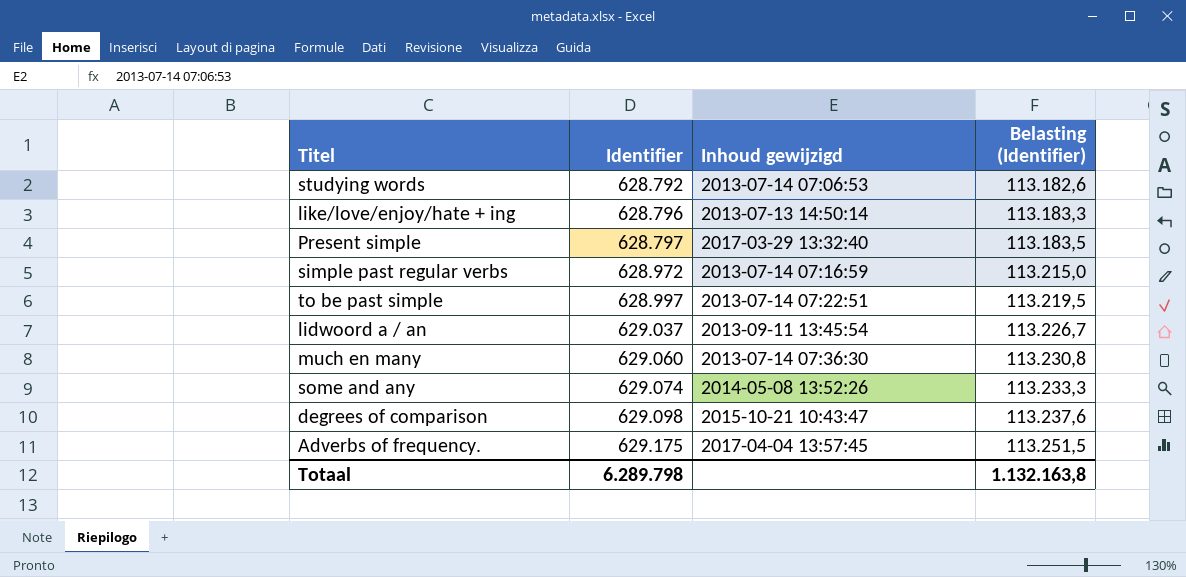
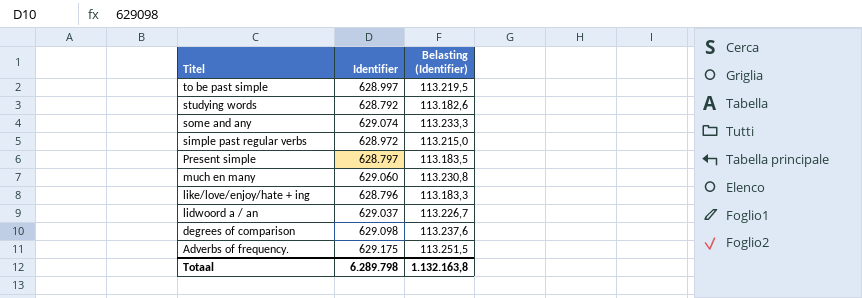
row order: Identifier ascending -> Titel descending
column Inhoud gewijzigd | position: 3 -> none

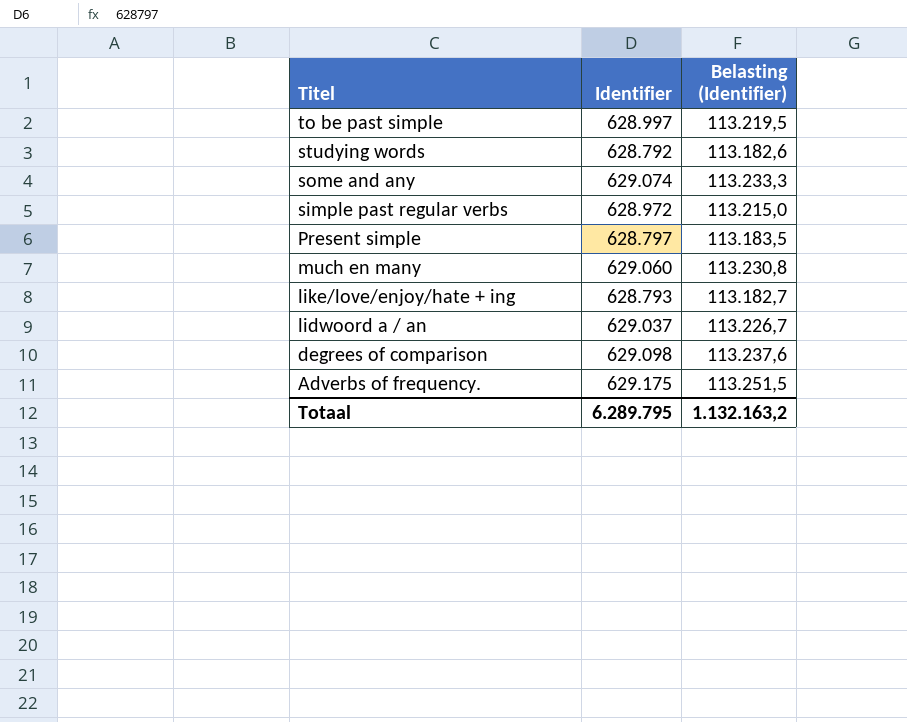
like/love/enjoy/hate + ing | Identifier: 628.796 -> 628.793
like/love/enjoy/hate + ing | Belasting (Identifier): 113.183,3 -> 113.182,7
Totaal | Identifier: 6.289.798 -> 6.289.795
Totaal | Belasting (Identifier): 1.132.163,8 -> 1.132.163,2

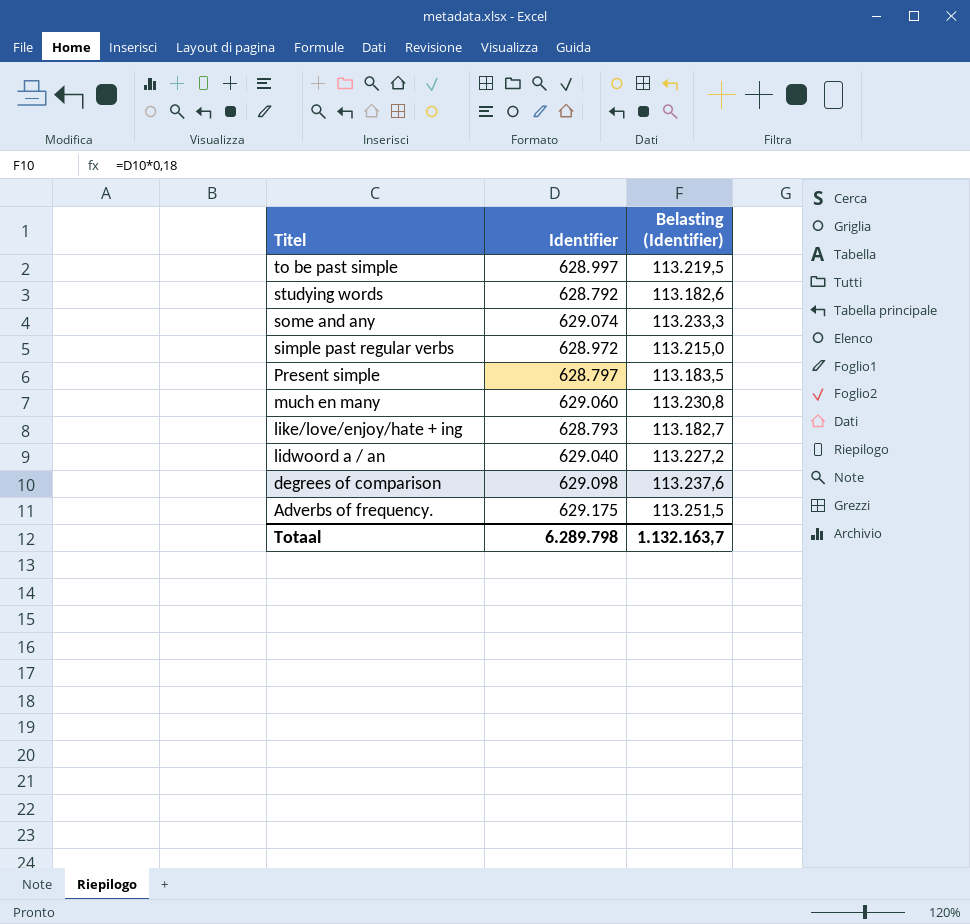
lidwoord a / an | Identifier: 629.037 -> 629.040
lidwoord a / an | Belasting (Identifier): 113.226,7 -> 113.227,2
Totaal | Identifier: 6.289.795 -> 6.289.798
Totaal | Belasting (Identifier): 1.132.163,2 -> 1.132.163,7

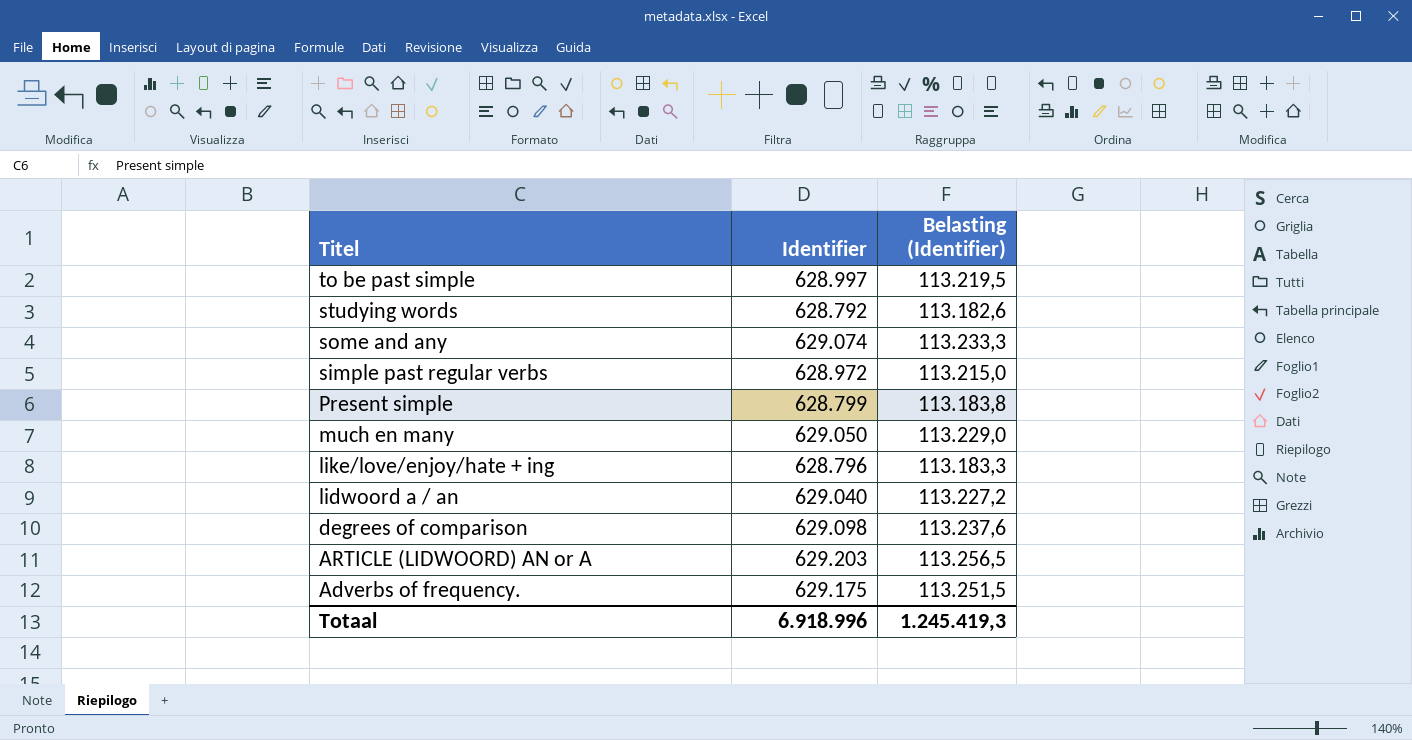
Present simple | Identifier: 628.797 -> 628.799
Present simple | Belasting (Identifier): 113.183,5 -> 113.183,8
much en many | Identifier: 629.060 -> 629.050
much en many | Belasting (Identifier): 113.230,8 -> 113.229,0
like/love/enjoy/hate + ing | Identifier: 628.793 -> 628.796
like/love/enjoy/hate + ing | Belasting (Identifier): 113.182,7 -> 113.183,3
row ARTICLE (LIDWOORD) AN or A: none -> 629.203 | 113.256,5
Totaal | Identifier: 6.289.798 -> 6.918.996
Totaal | Belasting (Identifier): 1.132.163,7 -> 1.245.419,3

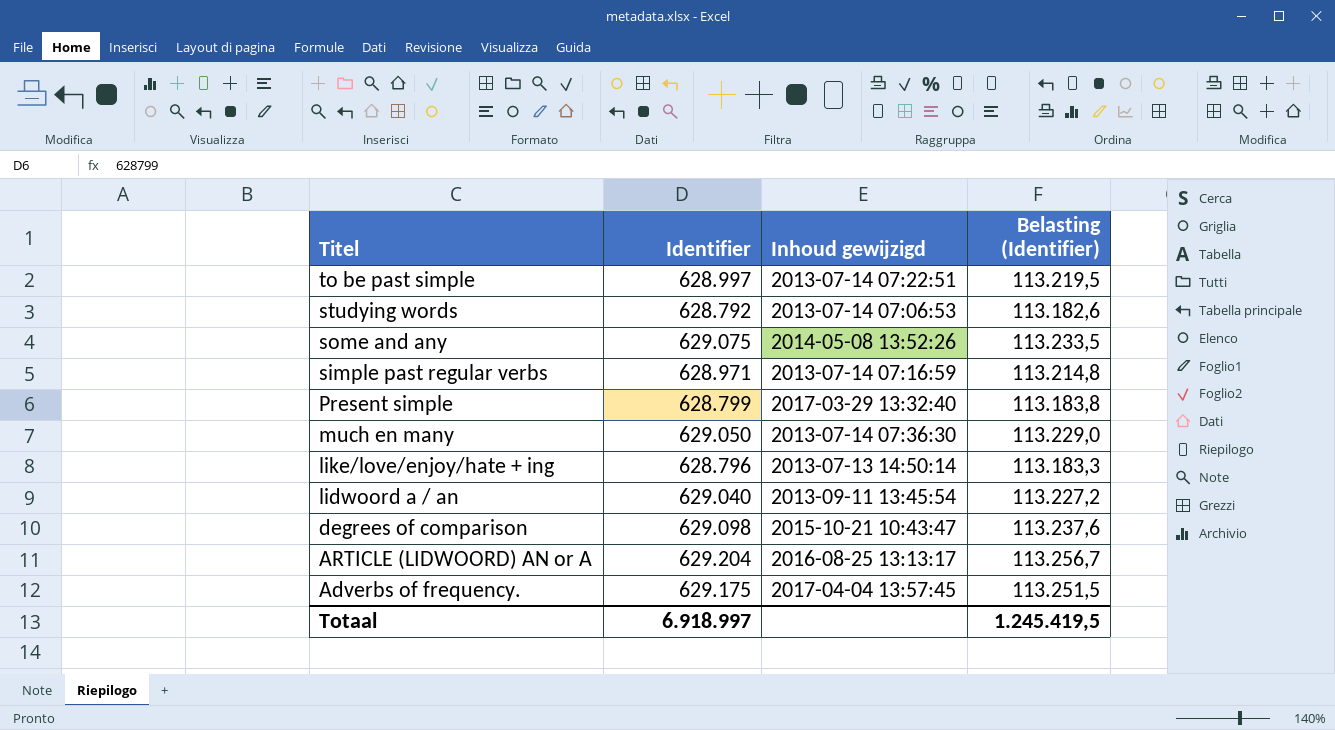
column Inhoud gewijzigd | position: none -> 3
some and any | Identifier: 629.074 -> 629.075
some and any | Belasting (Identifier): 113.233,3 -> 113.233,5
simple past regular verbs | Identifier: 628.972 -> 628.971
simple past regular verbs | Belasting (Identifier): 113.215,0 -> 113.214,8
ARTICLE (LIDWOORD) AN or A | Identifier: 629.203 -> 629.204
ARTICLE (LIDWOORD) AN or A | Belasting (Identifier): 113.256,5 -> 113.256,7
Totaal | Identifier: 6.918.996 -> 6.918.997
Totaal | Belasting (Identifier): 1.245.419,3 -> 1.245.419,5

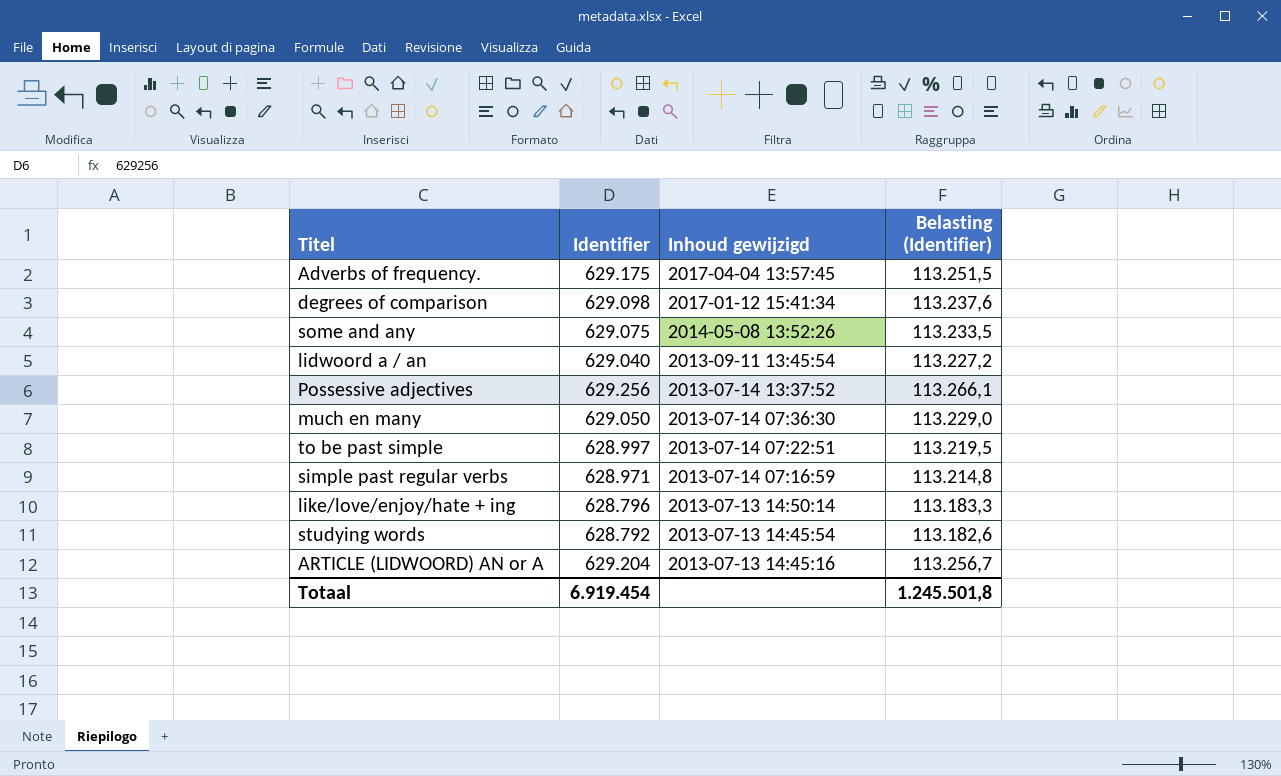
row order: Titel descending -> Inhoud gewijzigd descending
row Present simple: 628.799 | 2017-03-29 13:32:40 | 113.183,8 -> none
degrees of comparison | Inhoud gewijzigd: 2015-10-21 10:43:47 -> 2017-01-12 15:41:34
row Possessive adjectives: none -> 629.256 | 2013-07-14 13:37:52 | 113.266,1
studying words | Inhoud gewijzigd: 2013-07-14 07:06:53 -> 2013-07-13 14:45:54
ARTICLE (LIDWOORD) AN or A | Inhoud gewijzigd: 2016-08-25 13:13:17 -> 2013-07-13 14:45:16
Totaal | Identifier: 6.918.997 -> 6.919.454
Totaal | Belasting (Identifier): 1.245.419,5 -> 1.245.501,8

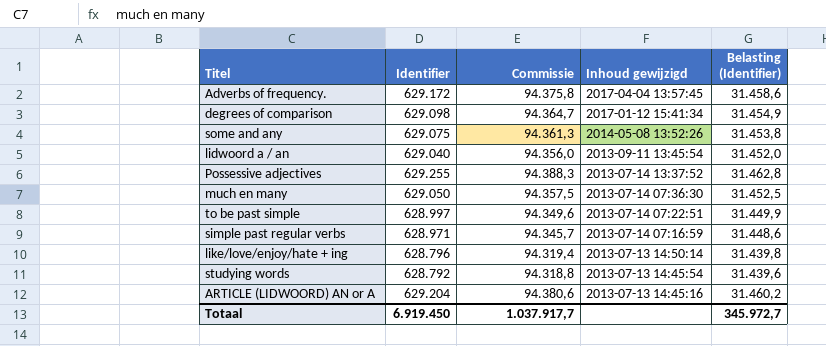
column Commissie | formula: none -> [Identifier] * 0,15
column Belasting (Identifier) | formula: [Identifier] * 0,18 -> [Identifier] * 0,05
Adverbs of frequency. | Identifier: 629.175 -> 629.172
Possessive adjectives | Identifier: 629.256 -> 629.255
Totaal | Identifier: 6.919.454 -> 6.919.450
Totaal | Belasting (Identifier): 1.245.501,8 -> 345.972,7

